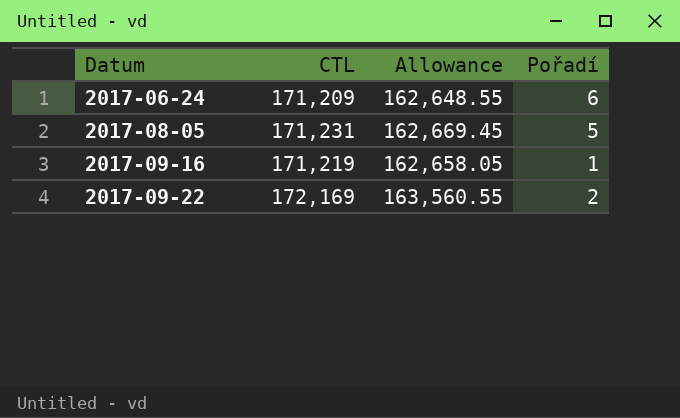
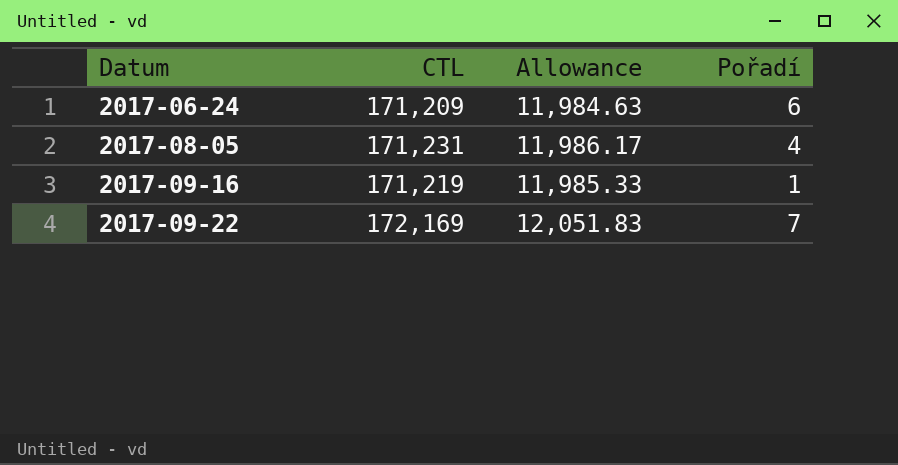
column Allowance | formula: [CTL] * 0.95 -> [CTL] * 0.07
2017-08-05 | Pořadí: 5 -> 4
2017-09-22 | Pořadí: 2 -> 7

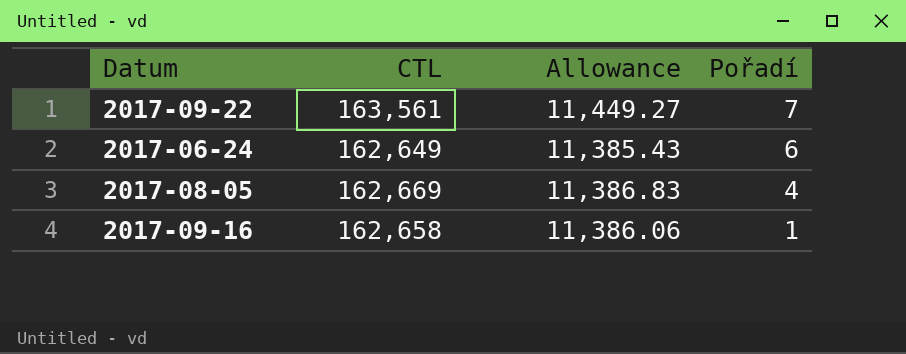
row order: Datum ascending -> Pořadí descending
2017-09-22 | CTL: 172,169 -> 163,561
2017-09-22 | Allowance: 12,051.83 -> 11,449.27
2017-06-24 | CTL: 171,209 -> 162,649
2017-06-24 | Allowance: 11,984.63 -> 11,385.43
2017-08-05 | CTL: 171,231 -> 162,669
2017-08-05 | Allowance: 11,986.17 -> 11,386.83
2017-09-16 | CTL: 171,219 -> 162,658
2017-09-16 | Allowance: 11,985.33 -> 11,386.06

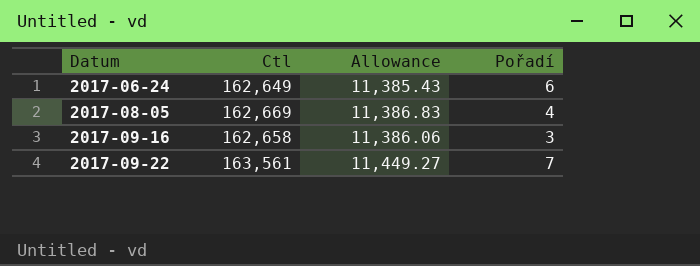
row order: Pořadí descending -> Datum ascending
column name: CTL -> Ctl
2017-09-16 | Pořadí: 1 -> 3

